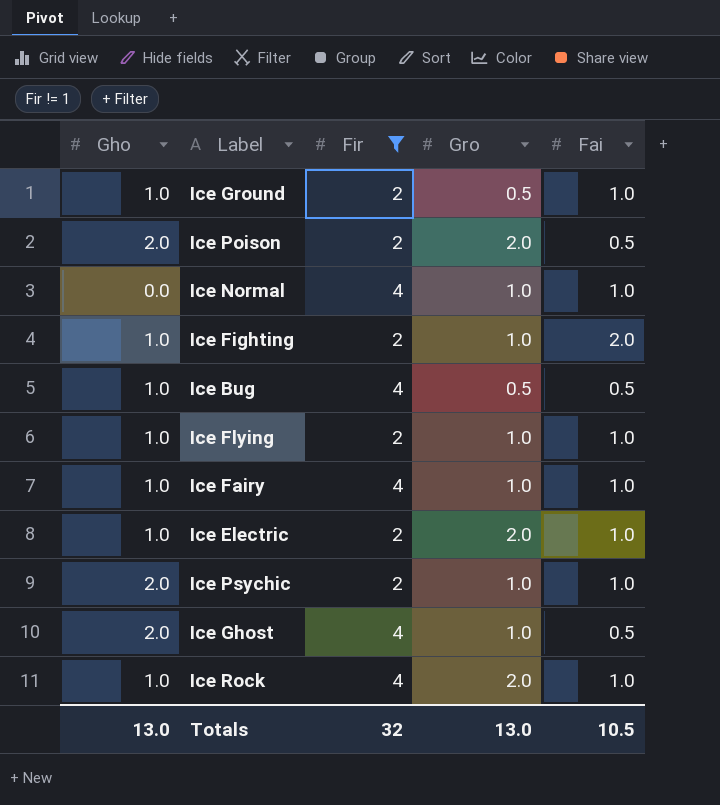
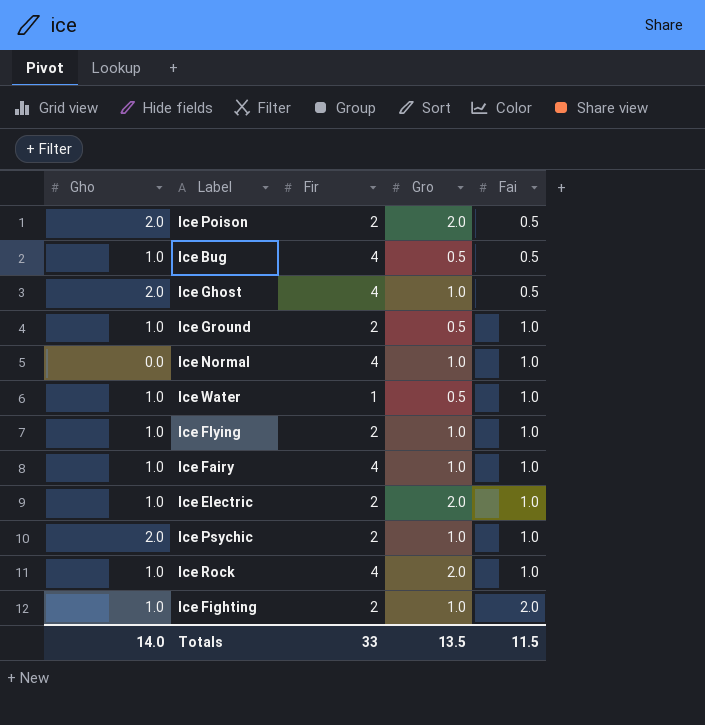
filter: Fir != 1 -> none
row order: none -> Fai ascending
Totals | Gho: 13.0 -> 14.0
Totals | Fir: 32 -> 33
Totals | Gro: 13.0 -> 13.5
Totals | Fai: 10.5 -> 11.5

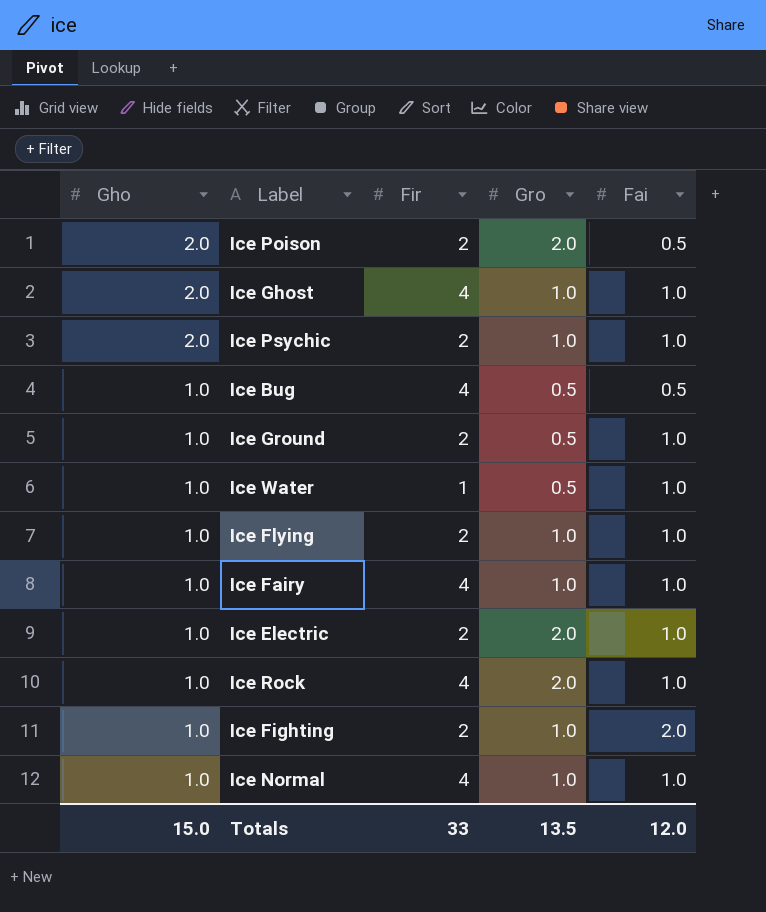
row order: Fai ascending -> Gho descending
Ice Ghost | Fai: 0.5 -> 1.0
Ice Normal | Gho: 0.0 -> 1.0
Totals | Gho: 14.0 -> 15.0
Totals | Fai: 11.5 -> 12.0

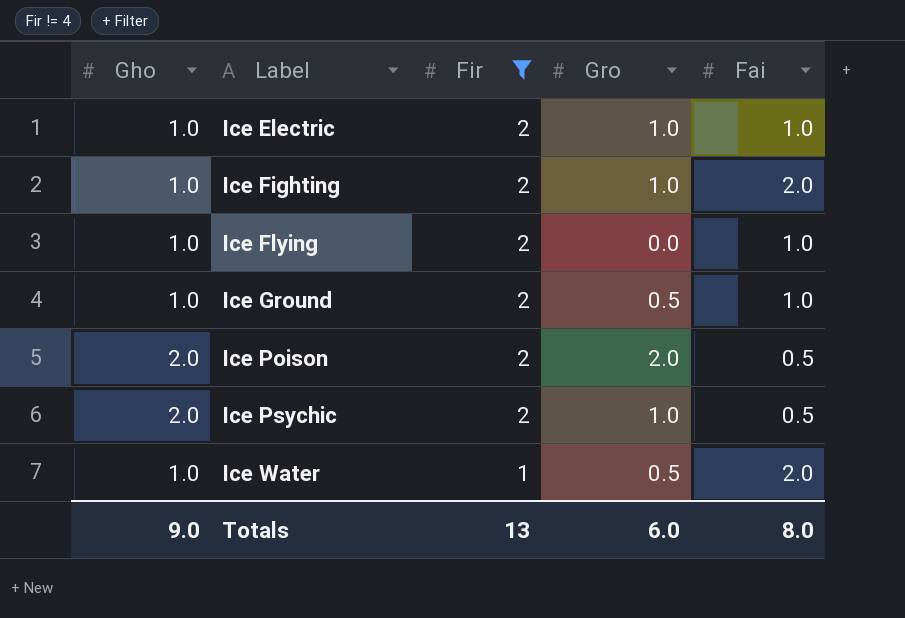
filter: none -> Fir != 4
row order: Gho descending -> Label ascending
Ice Electric | Gro: 2.0 -> 1.0
Ice Flying | Gro: 1.0 -> 0.0
Ice Psychic | Fai: 1.0 -> 0.5
Ice Water | Fai: 1.0 -> 2.0
Totals | Gho: 15.0 -> 9.0
Totals | Fir: 33 -> 13
Totals | Gro: 13.5 -> 6.0
Totals | Fai: 12.0 -> 8.0

